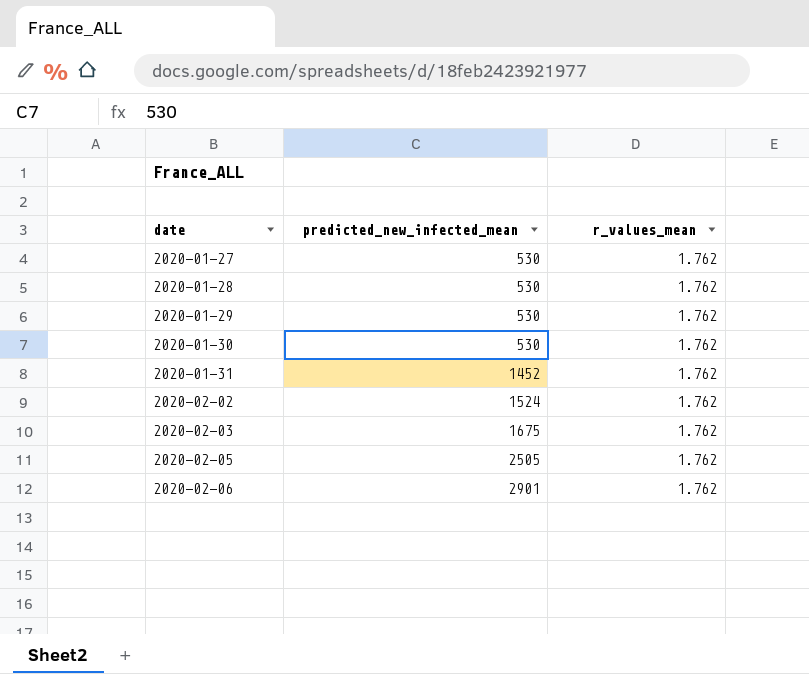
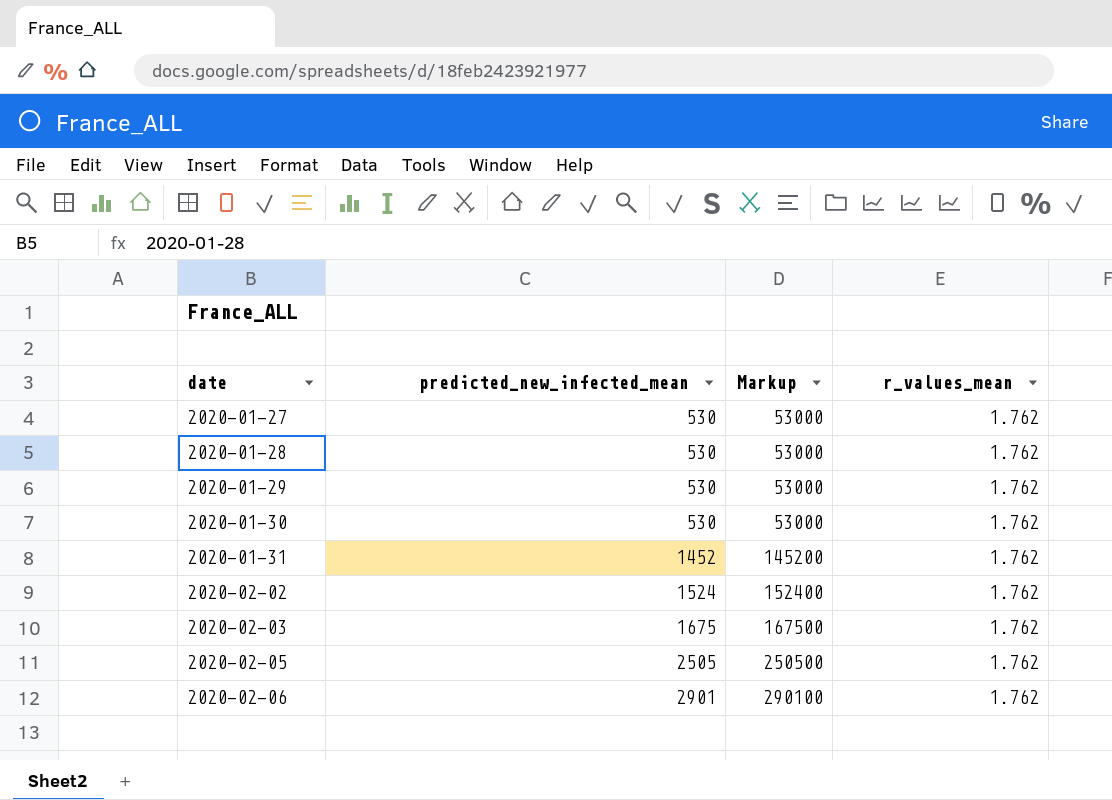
column Markup | formula: none -> [predicted_new_infected_mean] * 100

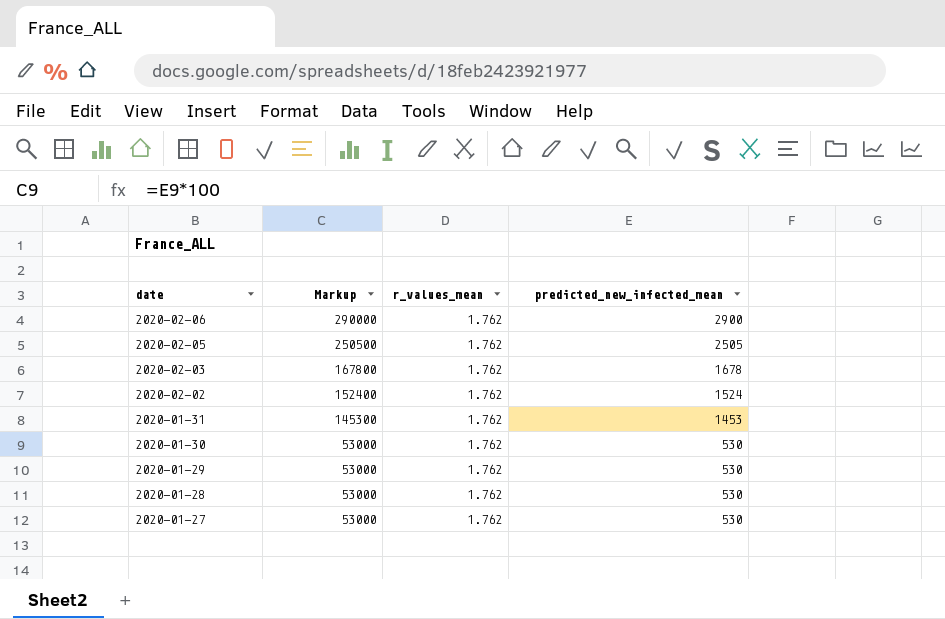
row order: date ascending -> date descending
column predicted_new_infected_mean | position: 2 -> 4
2020-02-06 | Markup: 290100 -> 290000
2020-02-06 | predicted_new_infected_mean: 2901 -> 2900
2020-02-03 | Markup: 167500 -> 167800
2020-02-03 | predicted_new_infected_mean: 1675 -> 1678
2020-01-31 | Markup: 145200 -> 145300
2020-01-31 | predicted_new_infected_mean: 1452 -> 1453

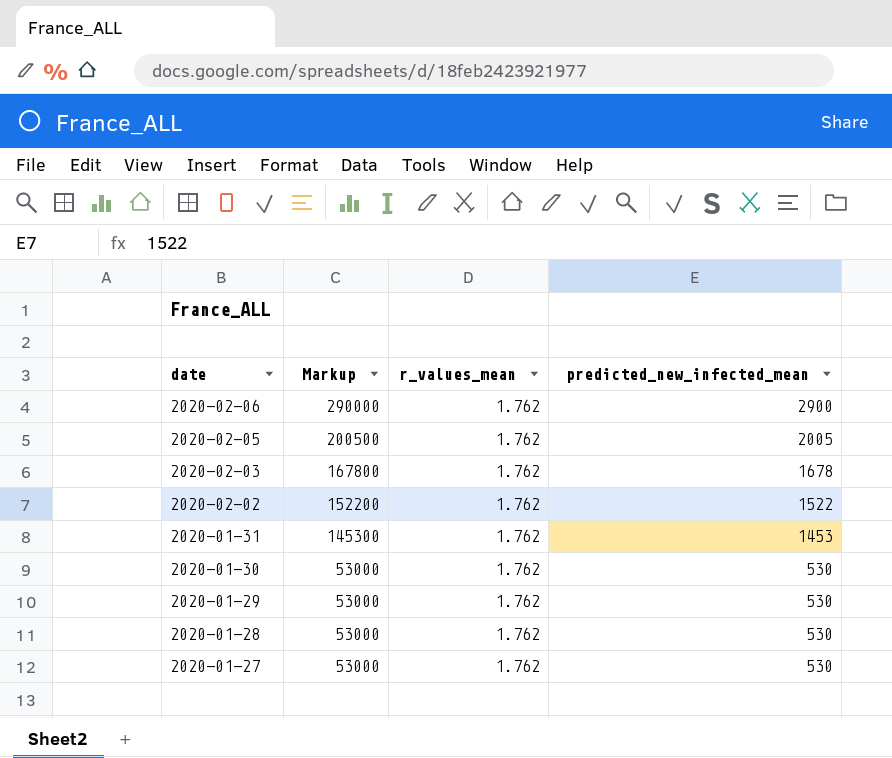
2020-02-05 | Markup: 250500 -> 200500
2020-02-05 | predicted_new_infected_mean: 2505 -> 2005
2020-02-02 | Markup: 152400 -> 152200
2020-02-02 | predicted_new_infected_mean: 1524 -> 1522

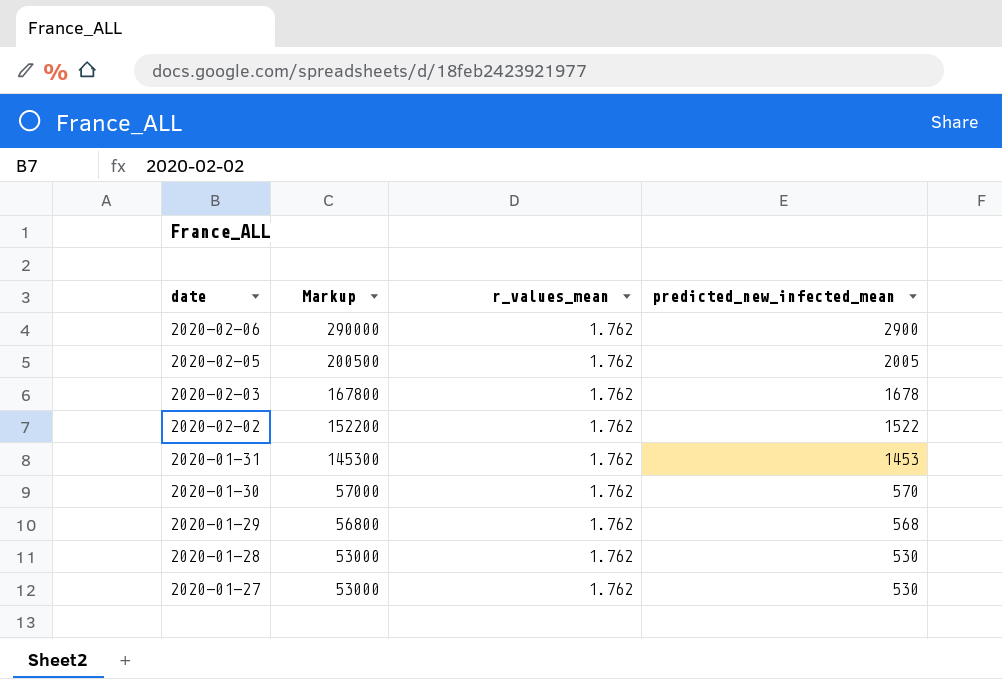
2020-01-30 | Markup: 53000 -> 57000
2020-01-30 | predicted_new_infected_mean: 530 -> 570
2020-01-29 | Markup: 53000 -> 56800
2020-01-29 | predicted_new_infected_mean: 530 -> 568

